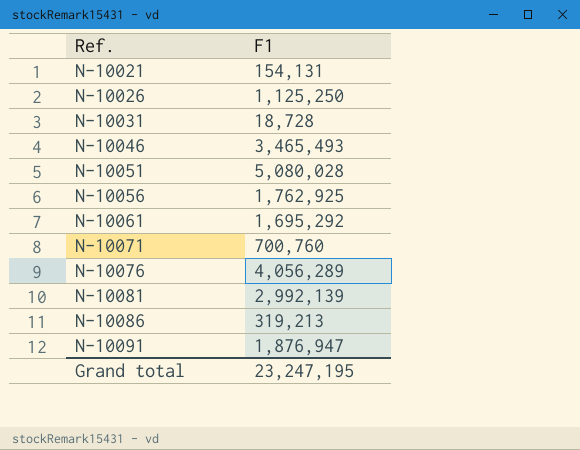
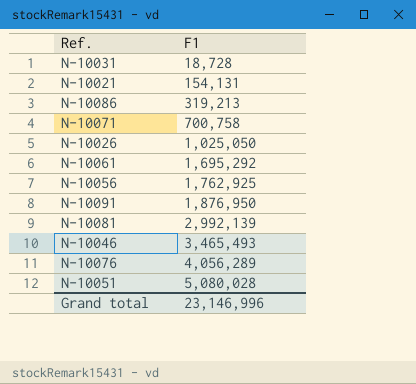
row order: Ref. ascending -> F1 ascending
N-10071 | F1: 700,760 -> 700,758
N-10026 | F1: 1,125,250 -> 1,025,050
N-10091 | F1: 1,876,947 -> 1,876,950
Grand total | F1: 23,247,195 -> 23,146,996

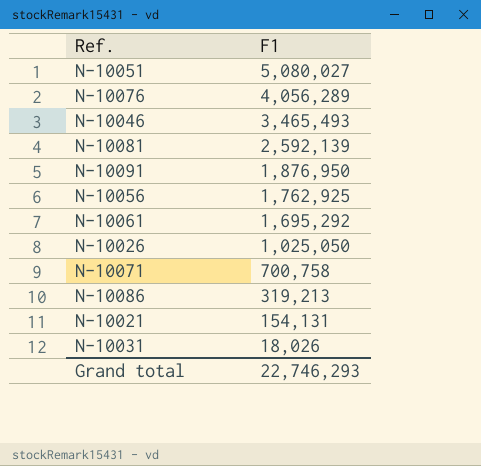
row order: F1 ascending -> F1 descending
N-10051 | F1: 5,080,028 -> 5,080,027
N-10081 | F1: 2,992,139 -> 2,592,139
N-10031 | F1: 18,728 -> 18,026
Grand total | F1: 23,146,996 -> 22,746,293

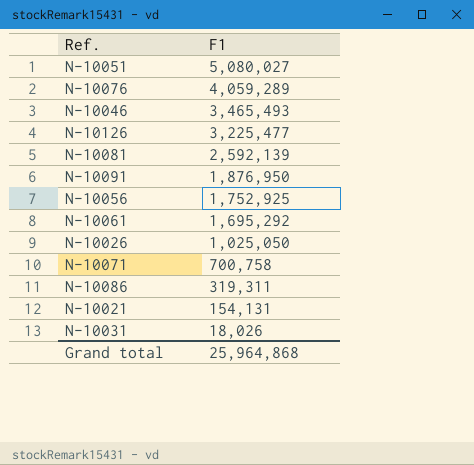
N-10076 | F1: 4,056,289 -> 4,059,289
row N-10126: none -> 3,225,477
N-10056 | F1: 1,762,925 -> 1,752,925
N-10086 | F1: 319,213 -> 319,311
Grand total | F1: 22,746,293 -> 25,964,868

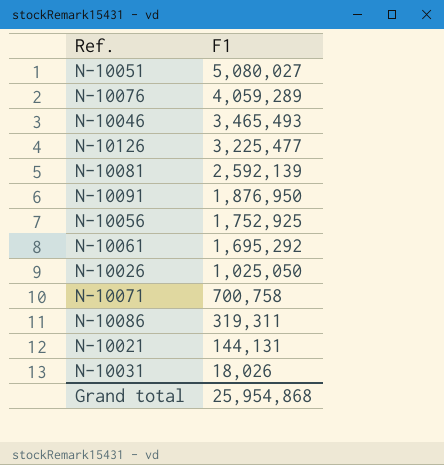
N-10021 | F1: 154,131 -> 144,131
Grand total | F1: 25,964,868 -> 25,954,868

